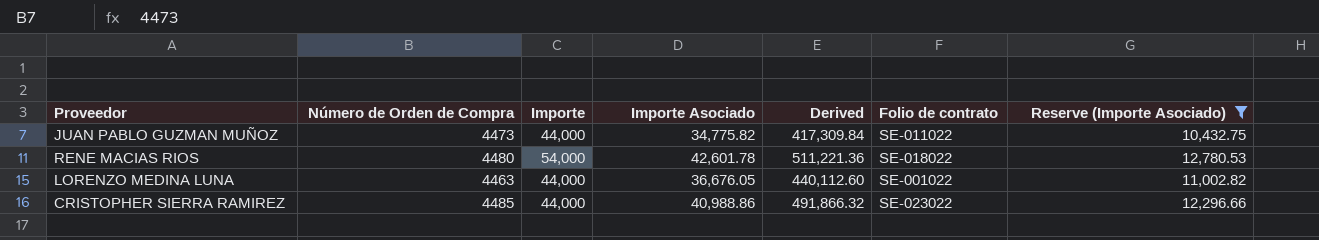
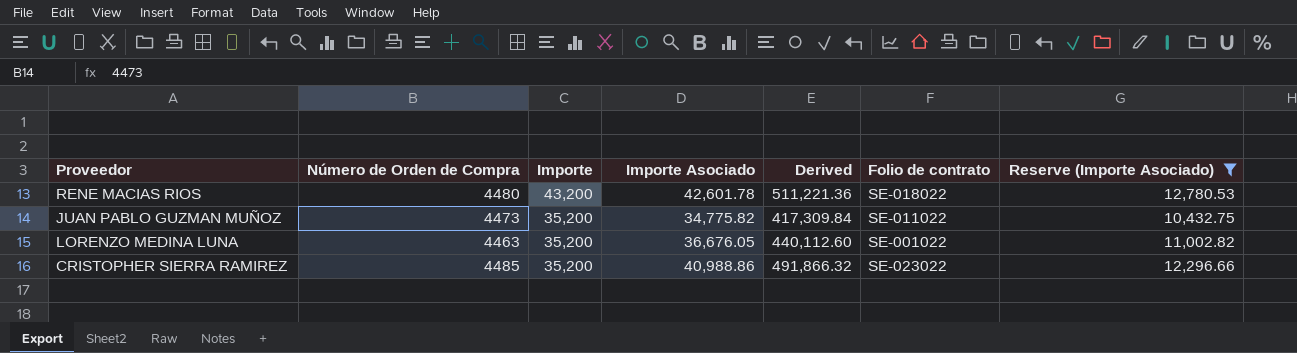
row order: none -> Importe descending
RENE MACIAS RIOS | Importe: 54,000 -> 43,200
JUAN PABLO GUZMAN MUÑOZ | Importe: 44,000 -> 35,200
LORENZO MEDINA LUNA | Importe: 44,000 -> 35,200
CRISTOPHER SIERRA RAMIREZ | Importe: 44,000 -> 35,200

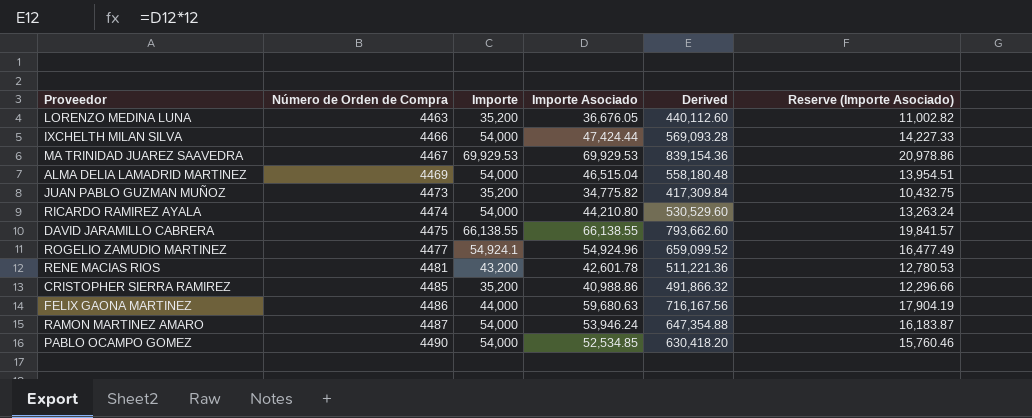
filter: Reserve (Importe Asociado) <= 12,780.53 -> none
row order: Importe descending -> Número de Orden de Compra ascending
column Folio de contrato | position: 6 -> none
RENE MACIAS RIOS | Número de Orden de Compra: 4480 -> 4481

